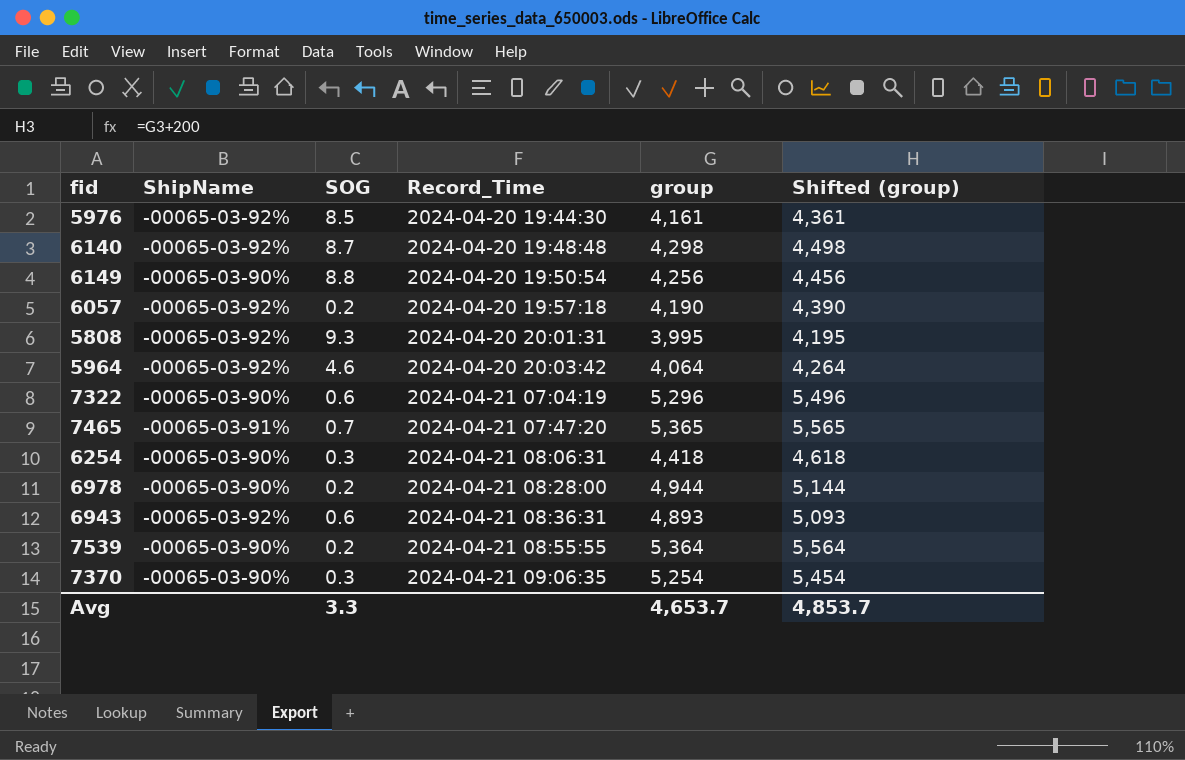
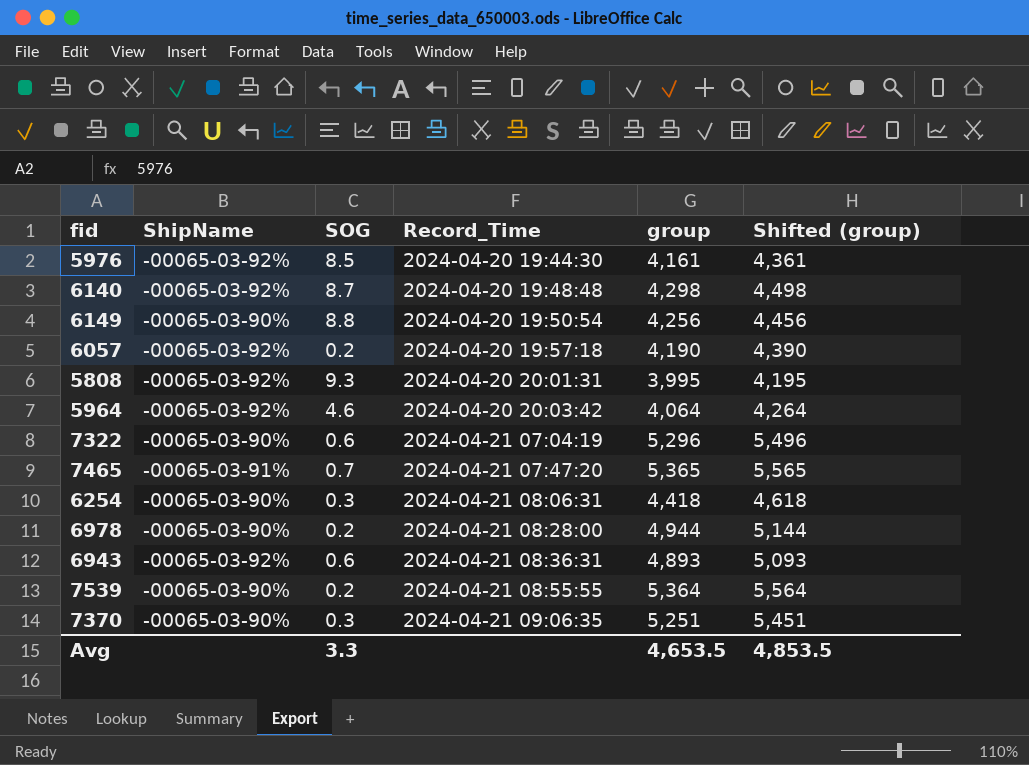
7370 | group: 5,254 -> 5,251
7370 | Shifted (group): 5,454 -> 5,451
Avg | group: 4,653.7 -> 4,653.5
Avg | Shifted (group): 4,853.7 -> 4,853.5

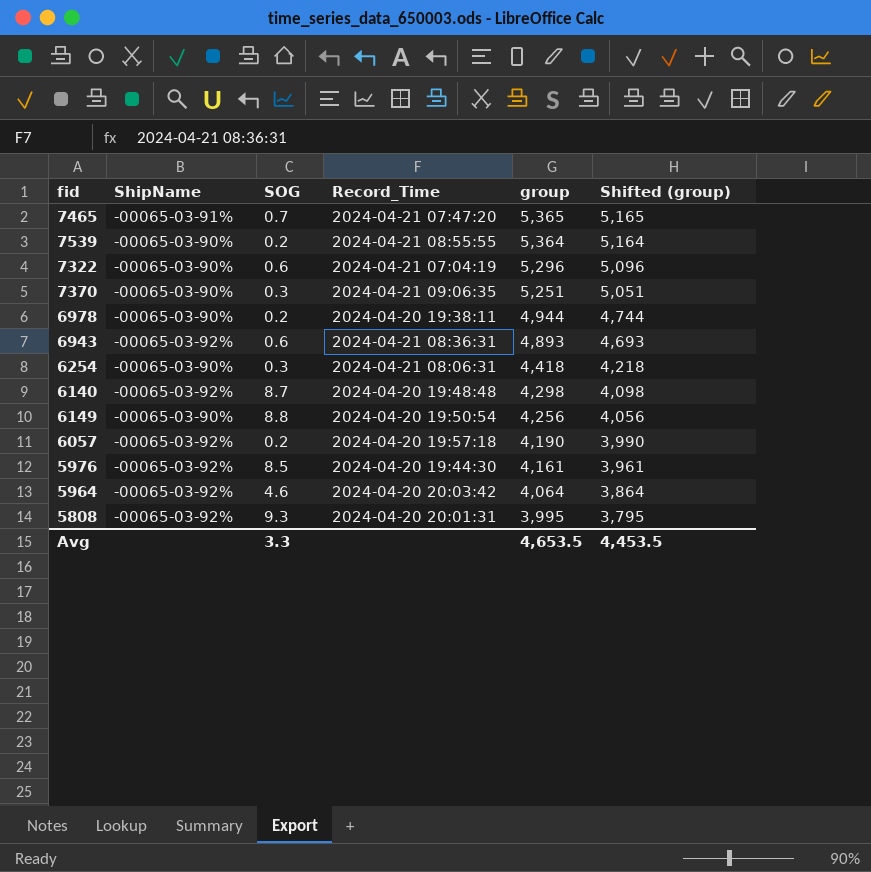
row order: Record_Time ascending -> group descending
column Shifted (group) | formula: [group] + 200 -> [group] - 200
6978 | Record_Time: 2024-04-21 08:28:00 -> 2024-04-20 19:38:11
Avg | Shifted (group): 4,853.5 -> 4,453.5

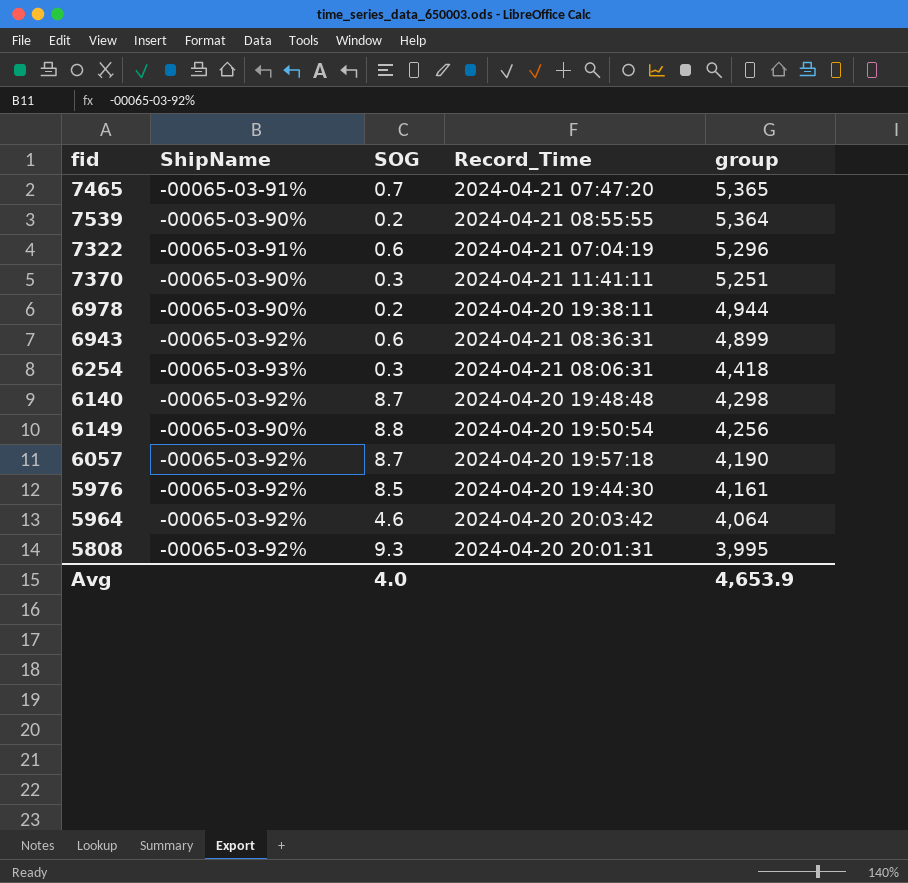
column Shifted (group) | formula: [group] - 200 -> none
7322 | ShipName: -00065-03-90% -> -00065-03-91%
7370 | Record_Time: 2024-04-21 09:06:35 -> 2024-04-21 11:41:11
6943 | group: 4,893 -> 4,899
6254 | ShipName: -00065-03-90% -> -00065-03-93%
6057 | SOG: 0.2 -> 8.7
Avg | SOG: 3.3 -> 4.0
Avg | group: 4,653.5 -> 4,653.9

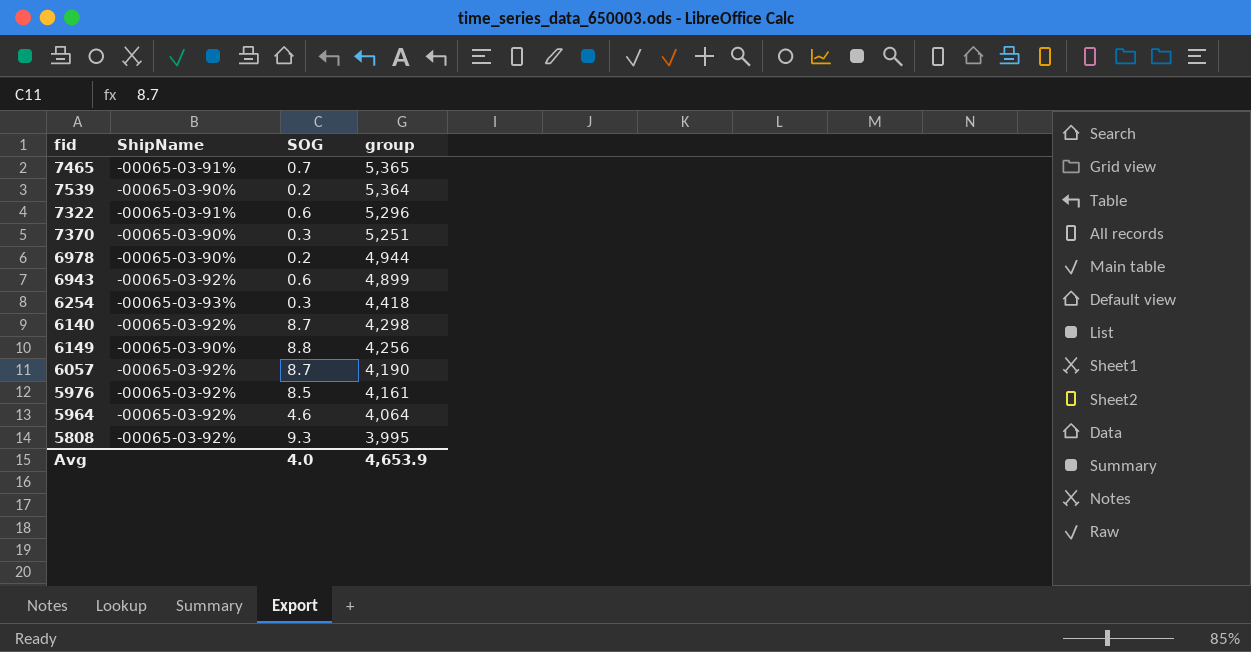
column Record_Time | position: 4 -> none

